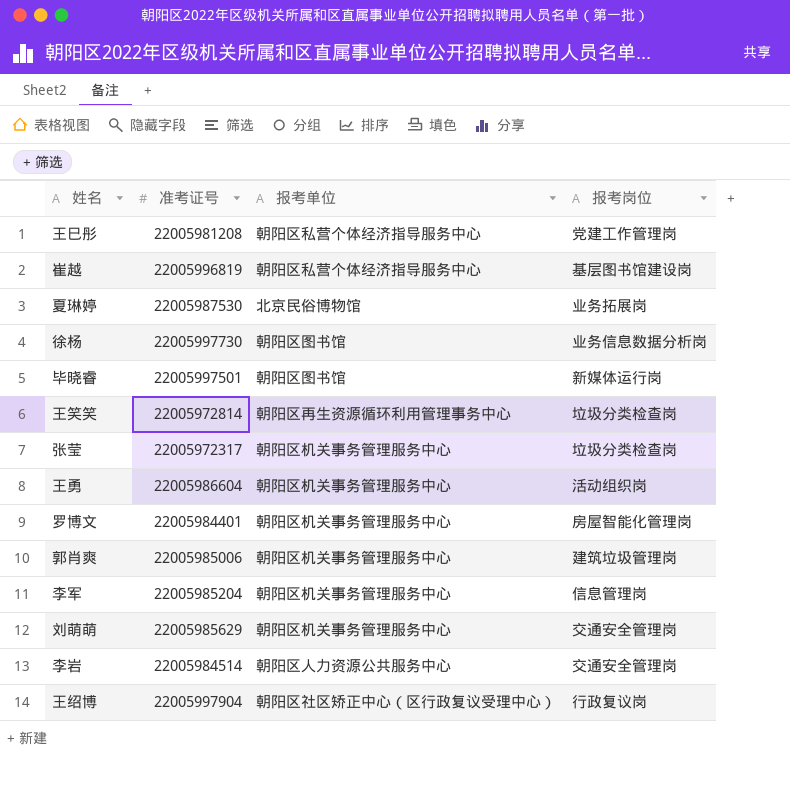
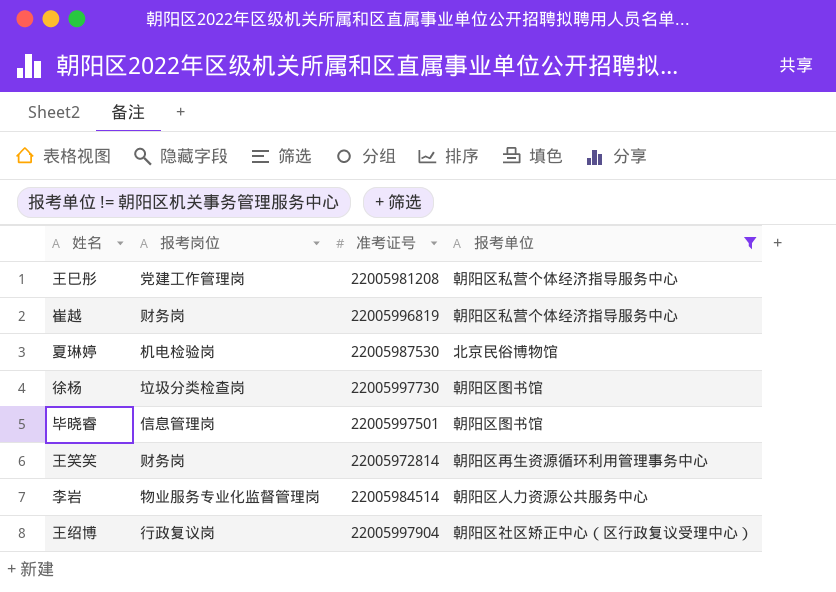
filter: none -> 报考单位 != 朝阳区机关事务管理服务中心
column 报考岗位 | position: 4 -> 2
崔越 | 报考岗位: 基层图书馆建设岗 -> 财务岗
夏琳婷 | 报考岗位: 业务拓展岗 -> 机电检验岗
徐杨 | 报考岗位: 业务信息数据分析岗 -> 垃圾分类检查岗
毕晓睿 | 报考岗位: 新媒体运行岗 -> 信息管理岗
王笑笑 | 报考岗位: 垃圾分类检查岗 -> 财务岗
李岩 | 报考岗位: 交通安全管理岗 -> 物业服务专业化监督管理岗

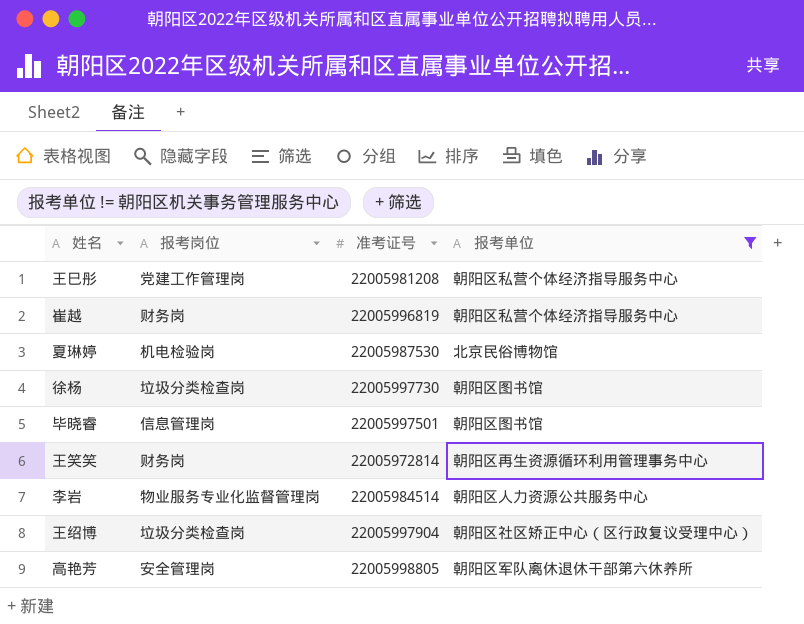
王绍博 | 报考岗位: 行政复议岗 -> 垃圾分类检查岗
row 高艳芳: none -> 安全管理岗 | 22005998805 | 朝阳区军队离休退休干部第六休养所

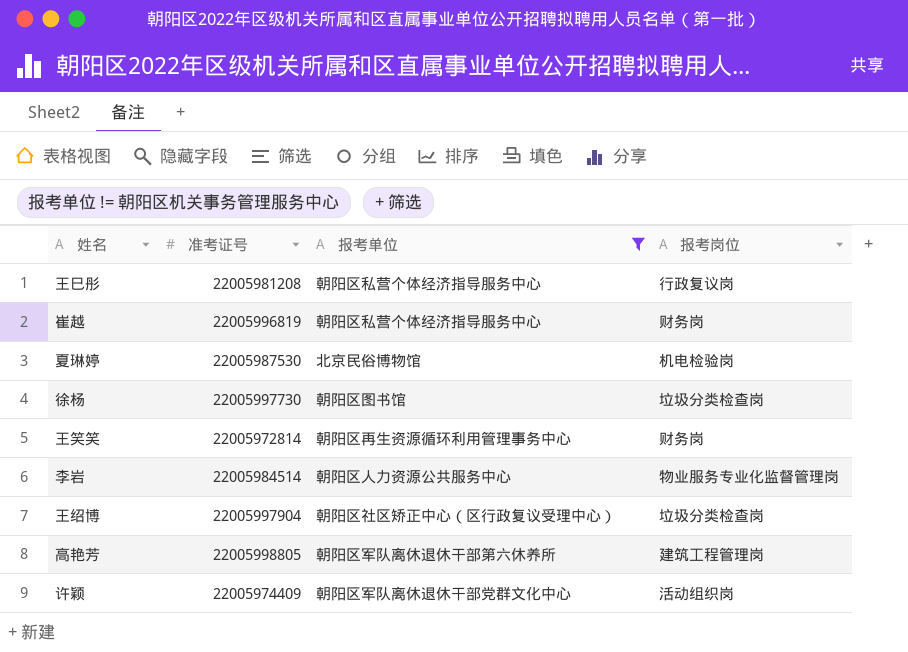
column 报考岗位 | position: 2 -> 4
row 毕晓睿: 信息管理岗 | 22005997501 | 朝阳区图书馆 -> none
王巳彤 | 报考岗位: 党建工作管理岗 -> 行政复议岗
高艳芳 | 报考岗位: 安全管理岗 -> 建筑工程管理岗
row 许颖: none -> 22005974409 | 朝阳区军队离休退休干部党群文化中心 | 活动组织岗

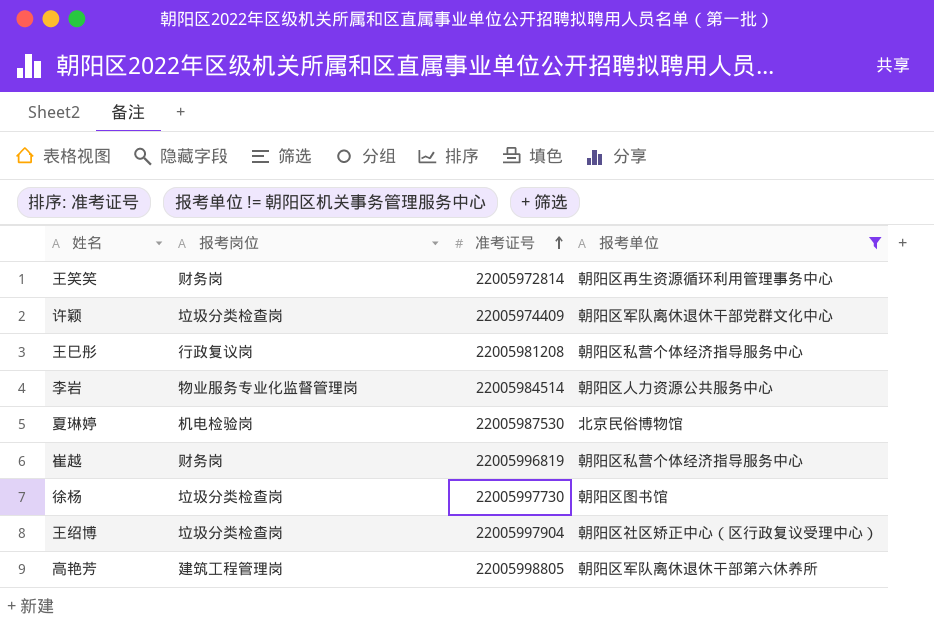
row order: none -> 准考证号 ascending
column 报考岗位 | position: 4 -> 2
许颖 | 报考岗位: 活动组织岗 -> 垃圾分类检查岗

